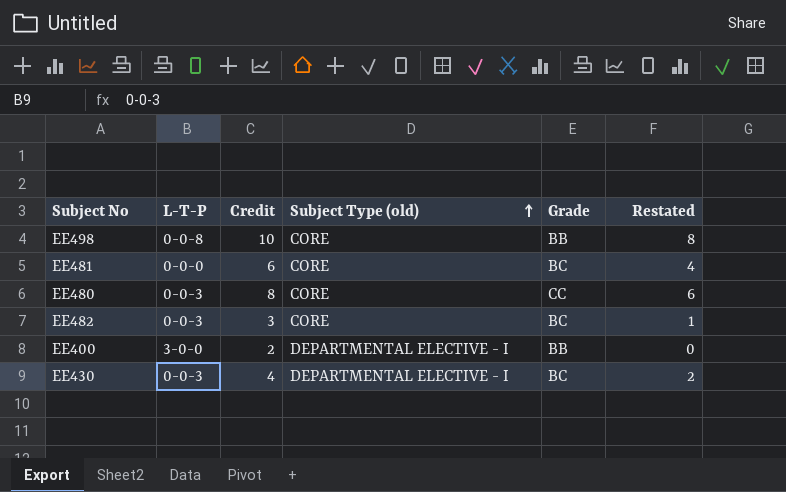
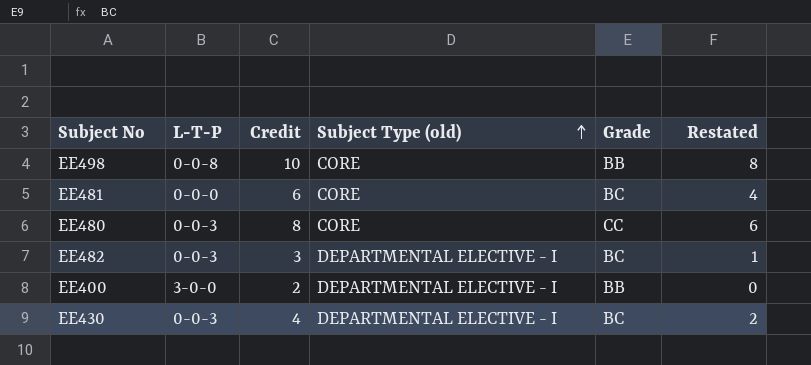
EE482 | Subject Type (old): CORE -> DEPARTMENTAL ELECTIVE - I

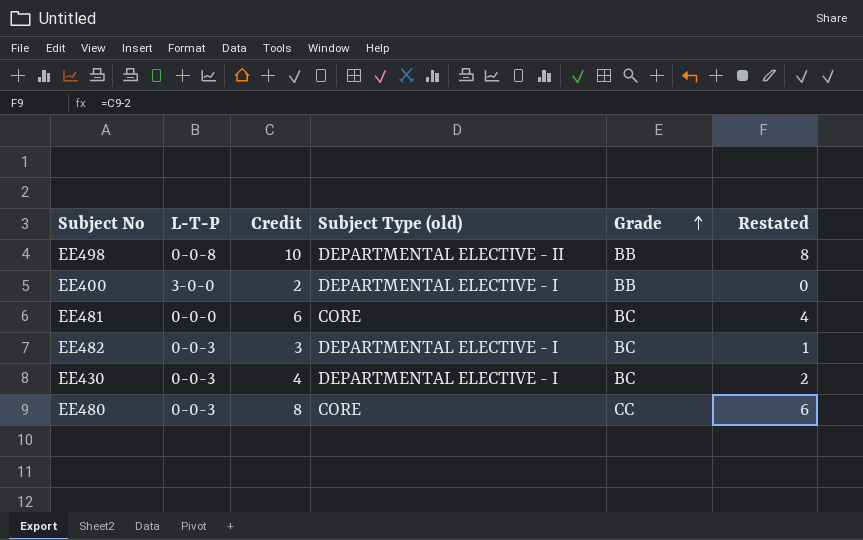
row order: Subject Type (old) ascending -> Grade ascending
EE498 | Subject Type (old): CORE -> DEPARTMENTAL ELECTIVE - II

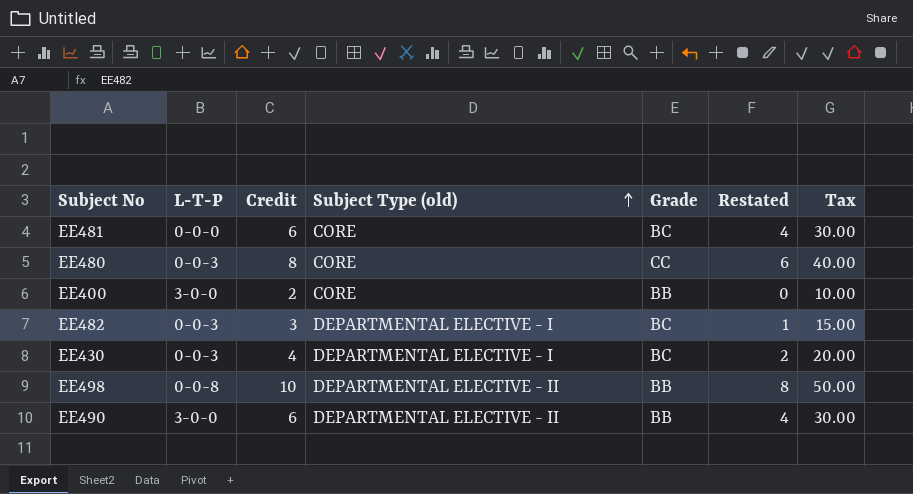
row order: Grade ascending -> Subject Type (old) ascending
column Tax | formula: none -> [Credit] * 5
EE400 | Subject Type (old): DEPARTMENTAL ELECTIVE - I -> CORE
row EE490: none -> 3-0-0 | 6 | DEPARTMENTAL ELECTIVE - II | BB | 4 | 30.00

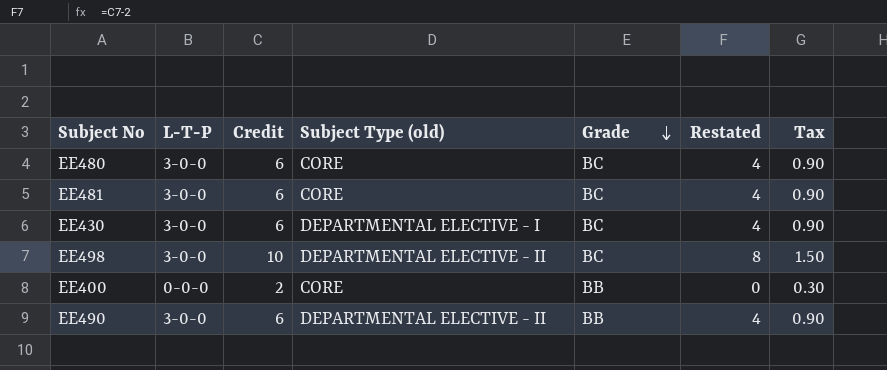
row order: Subject Type (old) ascending -> Grade descending
column Tax | formula: [Credit] * 5 -> [Credit] * 0.15
row EE482: 0-0-3 | 3 | DEPARTMENTAL ELECTIVE - I | BC | 1 | 15.00 -> none
EE480 | L-T-P: 0-0-3 -> 3-0-0
EE480 | Credit: 8 -> 6
EE480 | Grade: CC -> BC
EE480 | Restated: 6 -> 4
EE481 | L-T-P: 0-0-0 -> 3-0-0
EE430 | L-T-P: 0-0-3 -> 3-0-0
EE430 | Credit: 4 -> 6
EE430 | Restated: 2 -> 4
EE498 | L-T-P: 0-0-8 -> 3-0-0
EE498 | Grade: BB -> BC
EE400 | L-T-P: 3-0-0 -> 0-0-0

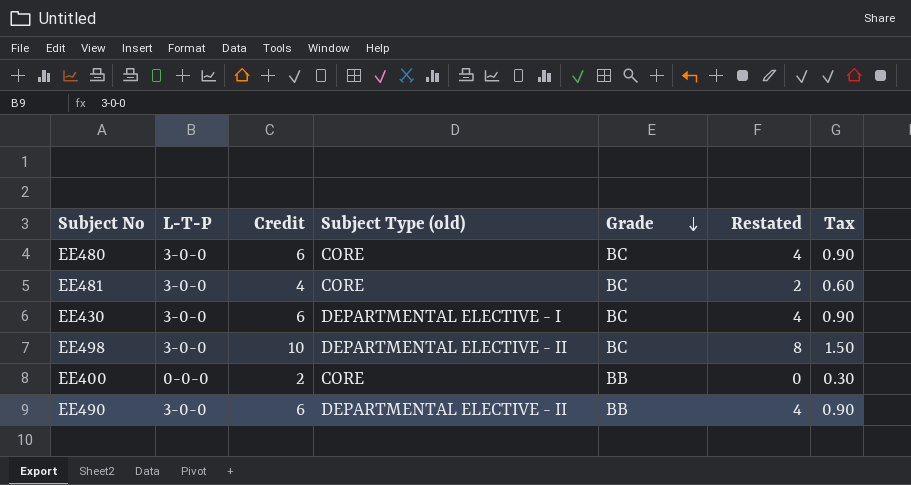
EE481 | Credit: 6 -> 4
EE481 | Restated: 4 -> 2
EE481 | Tax: 0.90 -> 0.60

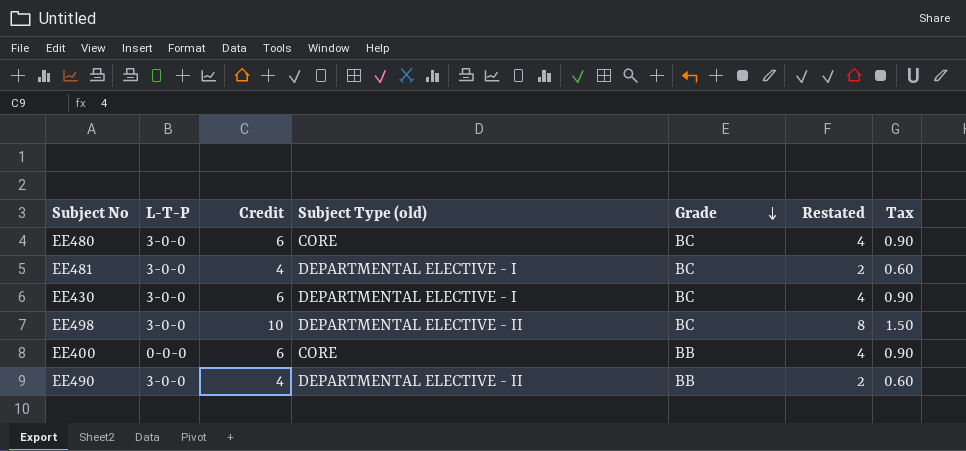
EE481 | Subject Type (old): CORE -> DEPARTMENTAL ELECTIVE - I
EE400 | Credit: 2 -> 6
EE400 | Restated: 0 -> 4
EE400 | Tax: 0.30 -> 0.90
EE490 | Credit: 6 -> 4
EE490 | Restated: 4 -> 2
EE490 | Tax: 0.90 -> 0.60

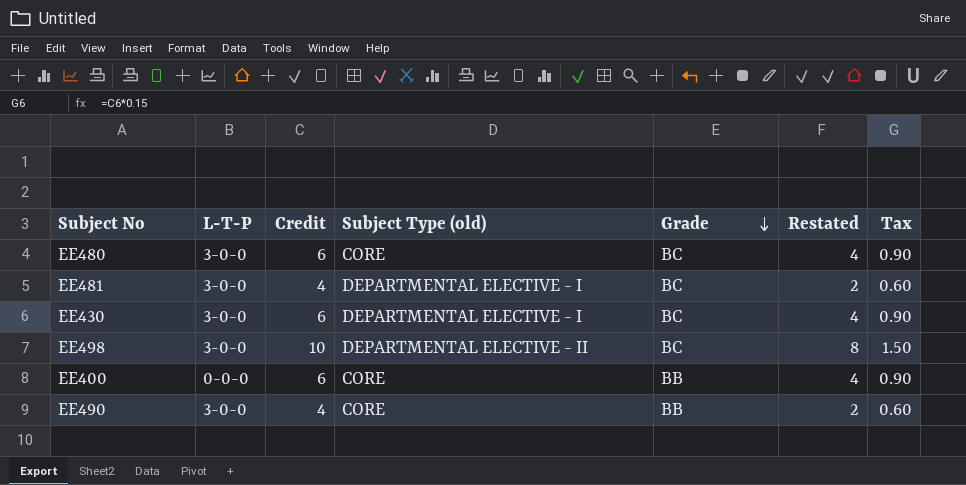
EE490 | Subject Type (old): DEPARTMENTAL ELECTIVE - II -> CORE

